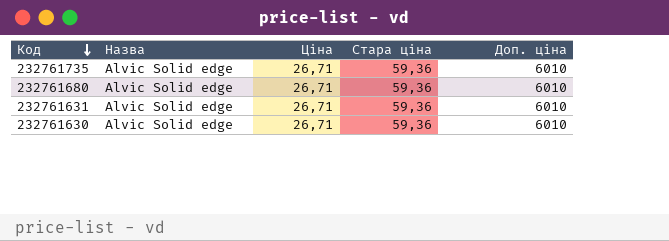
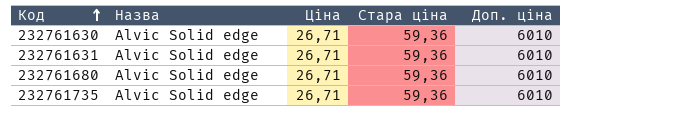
row order: Код descending -> Код ascending

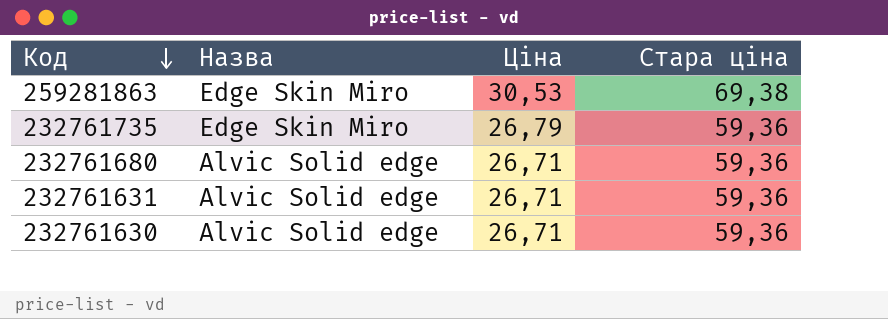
row order: Код ascending -> Код descending
column Доп. ціна | position: 5 -> none
row 259281863: none -> Edge Skin Miro | 30,53 | 69,38
232761735 | Назва: Alvic Solid edge -> Edge Skin Miro
232761735 | Ціна: 26,71 -> 26,79

